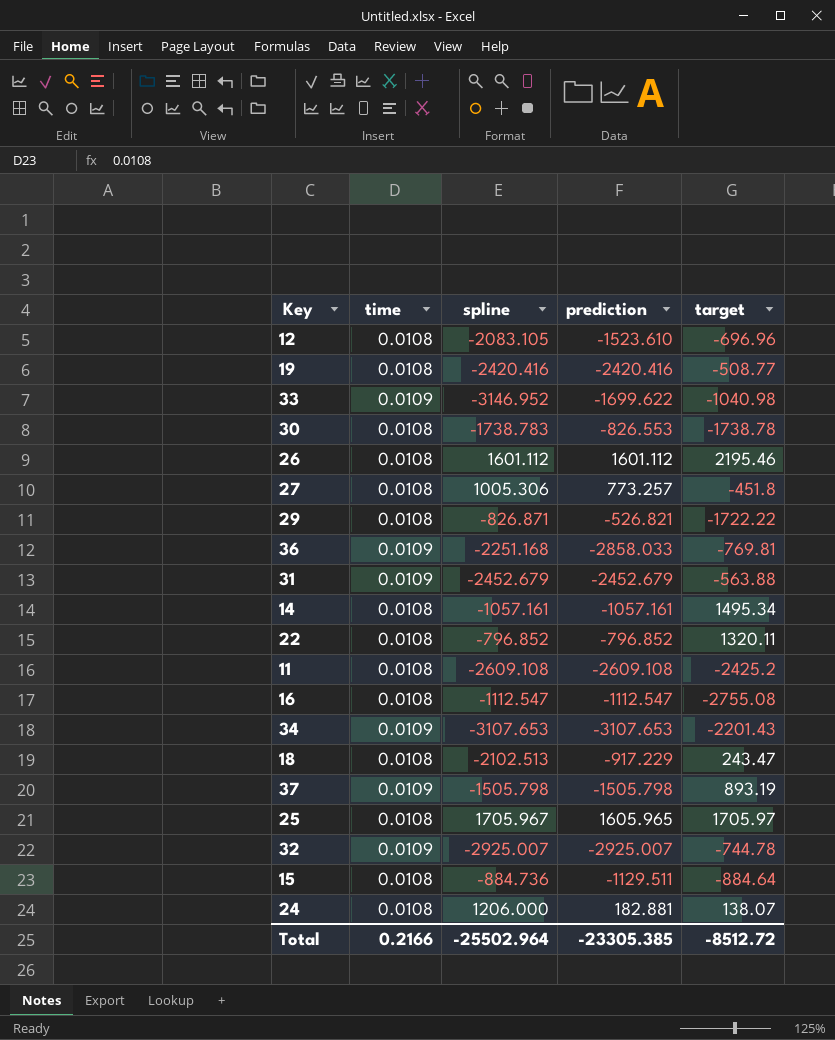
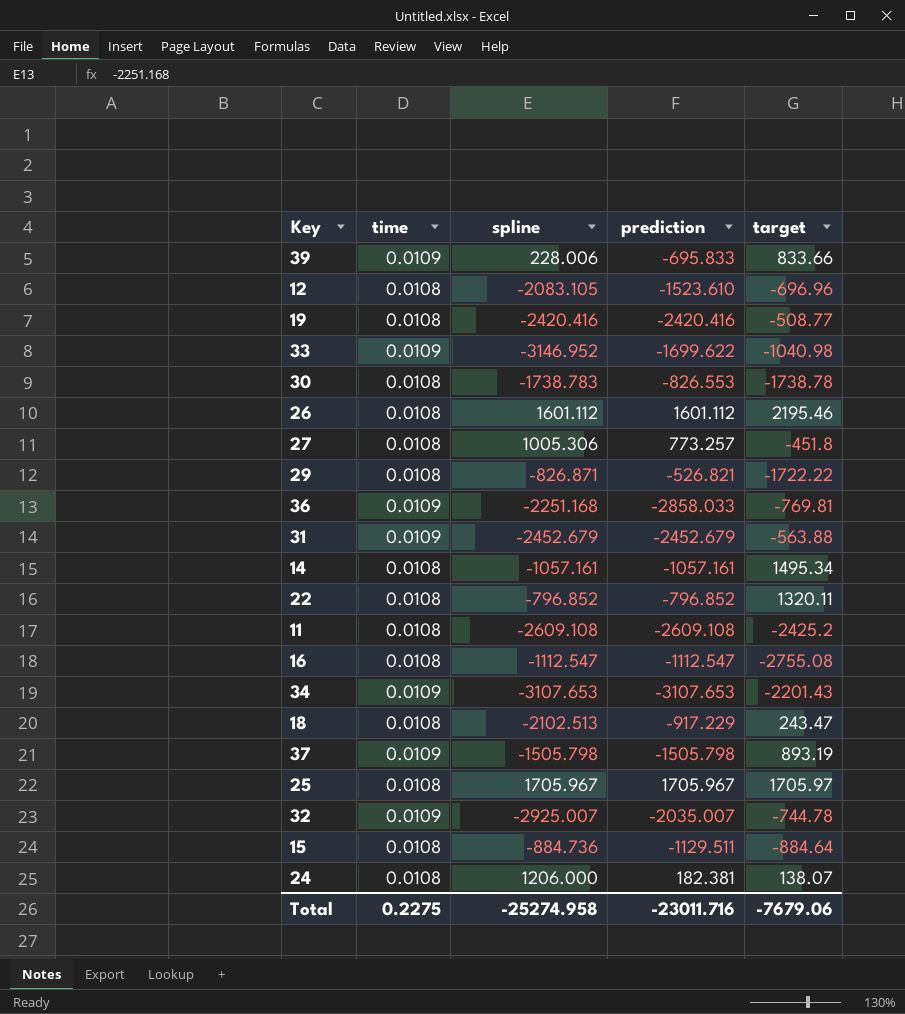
row 39: none -> 0.0109 | 228.006 | -695.833 | 833.66
25 | prediction: 1605.965 -> 1705.967
32 | prediction: -2925.007 -> -2035.007
24 | prediction: 182.881 -> 182.381
Total | time: 0.2166 -> 0.2275
Total | spline: -25502.964 -> -25274.958
Total | prediction: -23305.385 -> -23011.716
Total | target: -8512.72 -> -7679.06

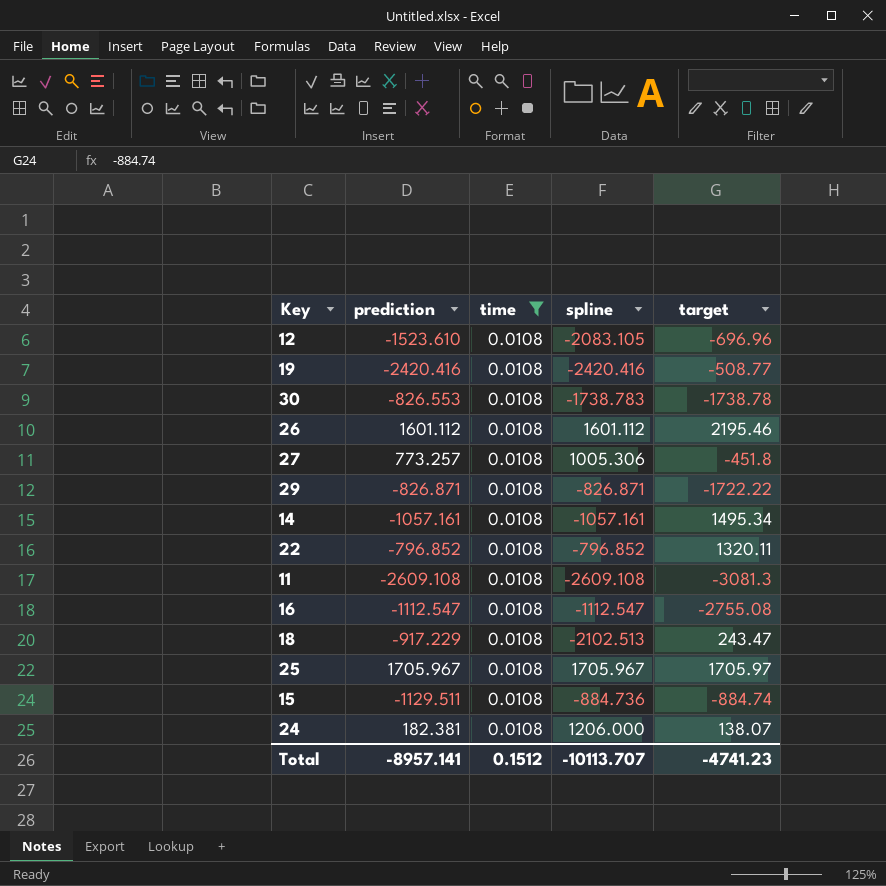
filter: none -> time = 0.0108
column prediction | position: 4 -> 2
29 | prediction: -526.821 -> -826.871
11 | target: -2425.2 -> -3081.3
15 | target: -884.64 -> -884.74
Total | prediction: -23011.716 -> -8957.141
Total | time: 0.2275 -> 0.1512
Total | spline: -25274.958 -> -10113.707
Total | target: -7679.06 -> -4741.23

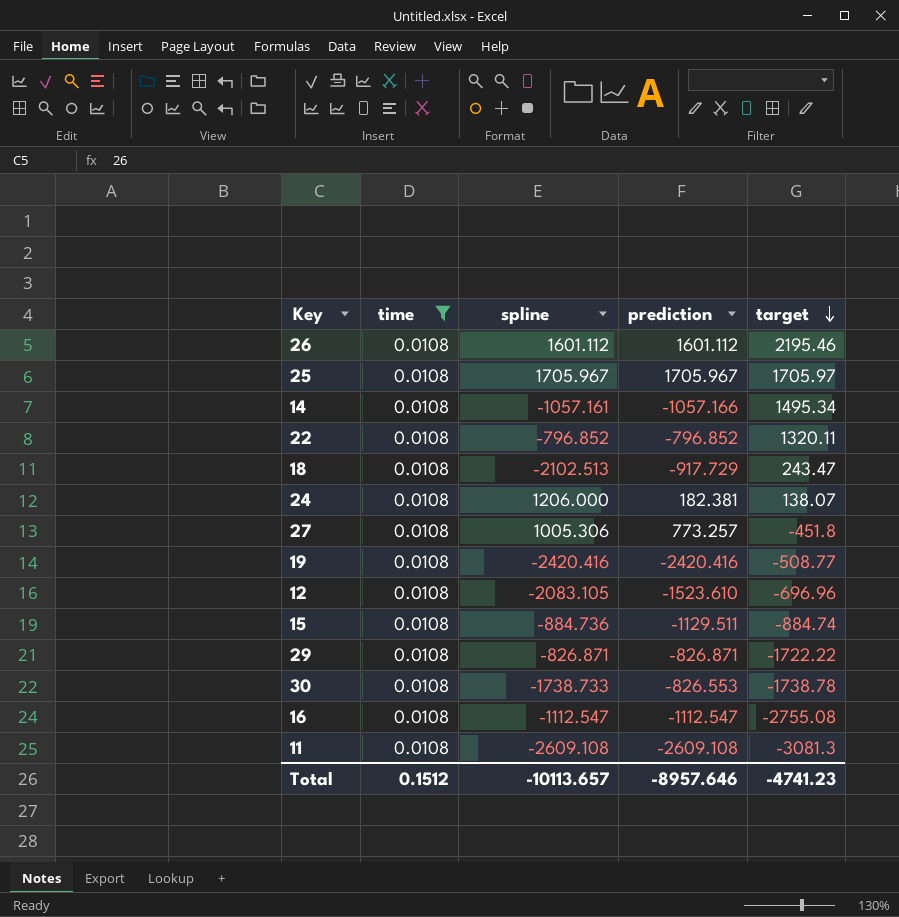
row order: none -> target descending
column prediction | position: 2 -> 4
14 | prediction: -1057.161 -> -1057.166
18 | prediction: -917.229 -> -917.729
30 | spline: -1738.783 -> -1738.733
Total | spline: -10113.707 -> -10113.657
Total | prediction: -8957.141 -> -8957.646

